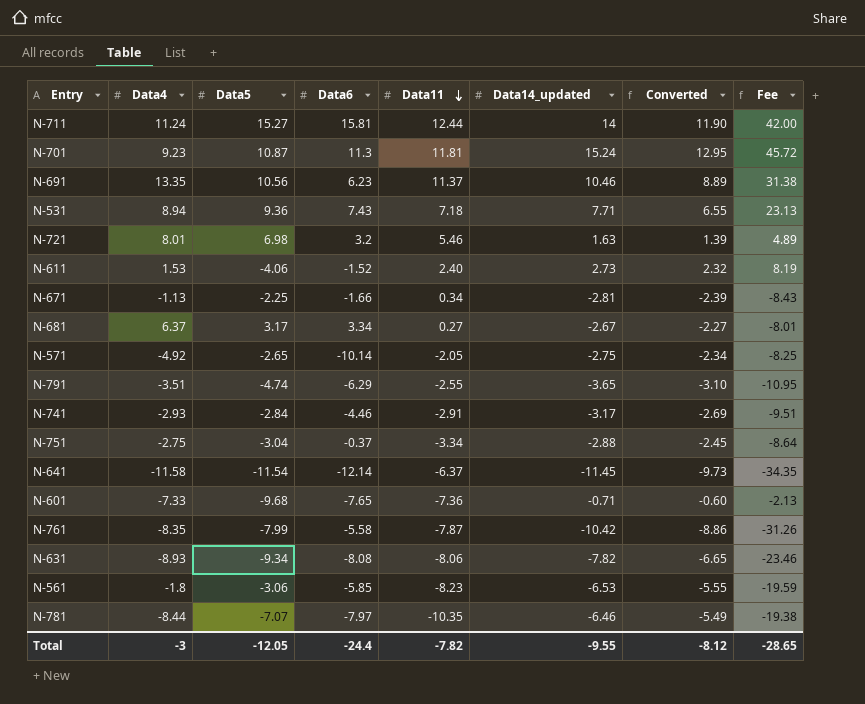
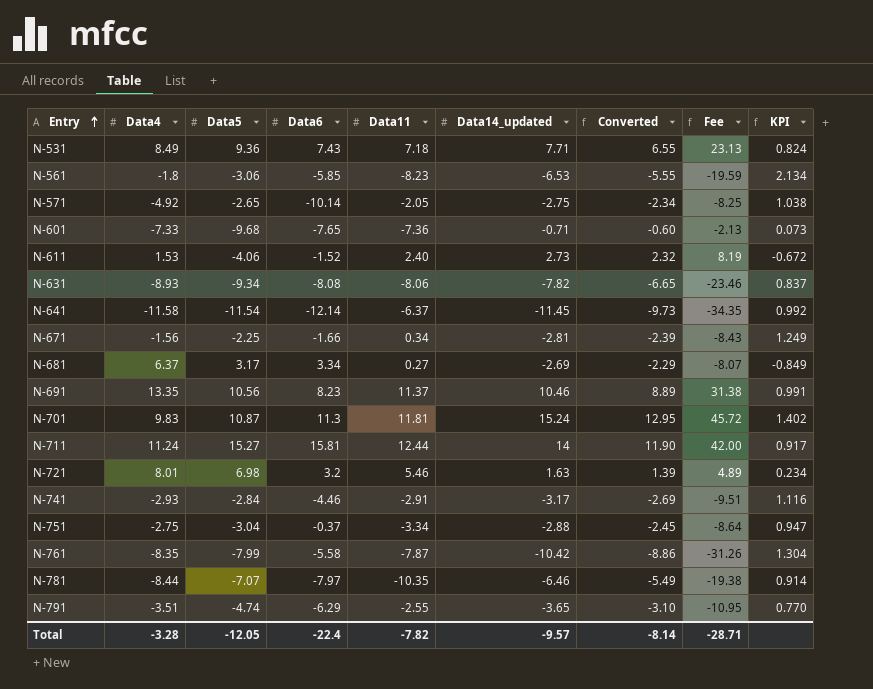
row order: Data11 descending -> Entry ascending
column KPI | formula: none -> [Data14_updated] / [Data5]
N-531 | Data4: 8.94 -> 8.49
N-671 | Data4: -1.13 -> -1.56
N-681 | Data14_updated: -2.67 -> -2.69
N-681 | Converted: -2.27 -> -2.29
N-681 | Fee: -8.01 -> -8.07
N-691 | Data6: 6.23 -> 8.23
N-701 | Data4: 9.23 -> 9.83
Total | Data4: -3 -> -3.28
Total | Data6: -24.4 -> -22.4
Total | Data14_updated: -9.55 -> -9.57
Total | Converted: -8.12 -> -8.14
Total | Fee: -28.65 -> -28.71

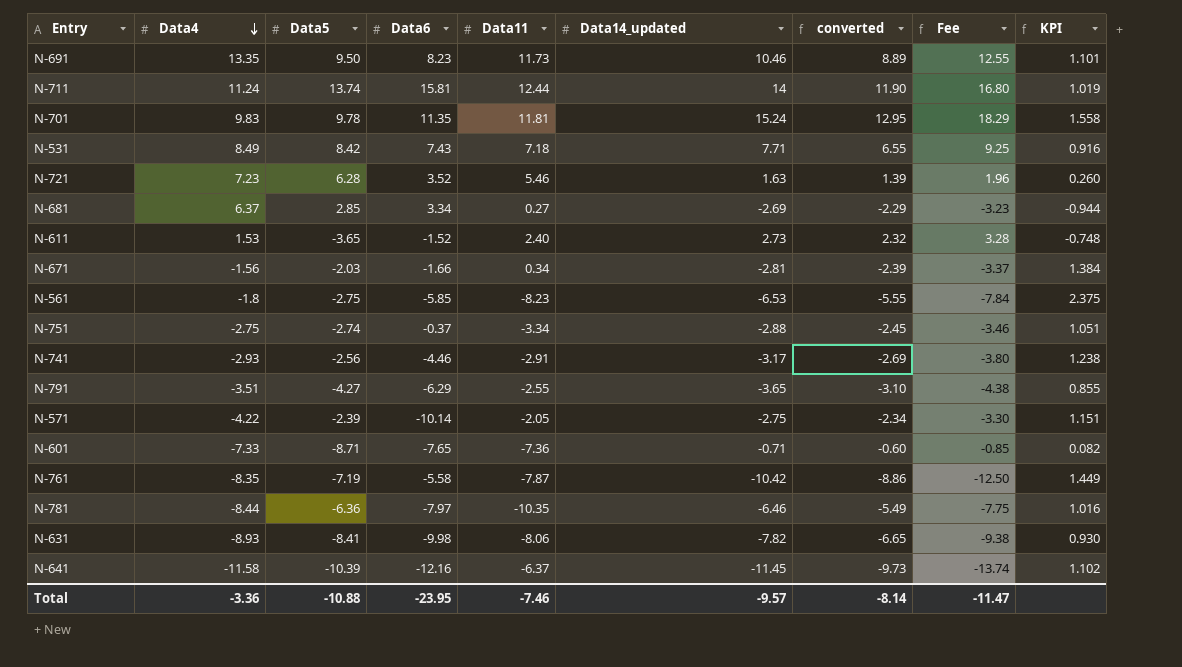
row order: Entry ascending -> Data4 descending
column name: Converted -> converted
column Fee | formula: [Data14_updated] * 3 -> [Data14_updated] * 1.2
N-691 | Data5: 10.56 -> 9.50
N-691 | Data11: 11.37 -> 11.73
N-691 | KPI: 0.991 -> 1.101
N-711 | Data5: 15.27 -> 13.74
N-711 | KPI: 0.917 -> 1.019
N-701 | Data5: 10.87 -> 9.78
N-701 | Data6: 11.3 -> 11.35
N-701 | KPI: 1.402 -> 1.558
N-531 | Data5: 9.36 -> 8.42
N-531 | KPI: 0.824 -> 0.916
N-721 | Data4: 8.01 -> 7.23
N-721 | Data5: 6.98 -> 6.28
N-721 | Data6: 3.2 -> 3.52
N-721 | KPI: 0.234 -> 0.260
N-681 | Data5: 3.17 -> 2.85
N-681 | KPI: -0.849 -> -0.944
N-611 | Data5: -4.06 -> -3.65
N-611 | KPI: -0.672 -> -0.748
N-671 | Data5: -2.25 -> -2.03
N-671 | KPI: 1.249 -> 1.384
N-561 | Data5: -3.06 -> -2.75
N-561 | KPI: 2.134 -> 2.375
N-751 | Data5: -3.04 -> -2.74
N-751 | KPI: 0.947 -> 1.051
N-741 | Data5: -2.84 -> -2.56
N-741 | KPI: 1.116 -> 1.238
N-791 | Data5: -4.74 -> -4.27
N-791 | KPI: 0.770 -> 0.855
N-571 | Data4: -4.92 -> -4.22
N-571 | Data5: -2.65 -> -2.39
N-571 | KPI: 1.038 -> 1.151
N-601 | Data5: -9.68 -> -8.71
N-601 | KPI: 0.073 -> 0.082
N-761 | Data5: -7.99 -> -7.19
N-761 | KPI: 1.304 -> 1.449
N-781 | Data5: -7.07 -> -6.36
N-781 | KPI: 0.914 -> 1.016
N-631 | Data5: -9.34 -> -8.41
N-631 | Data6: -8.08 -> -9.98
N-631 | KPI: 0.837 -> 0.930
N-641 | Data5: -11.54 -> -10.39
N-641 | Data6: -12.14 -> -12.16
N-641 | KPI: 0.992 -> 1.102
Total | Data4: -3.28 -> -3.36
Total | Data5: -12.05 -> -10.88
Total | Data6: -22.4 -> -23.95
Total | Data11: -7.82 -> -7.46
Total | Fee: -28.71 -> -11.47

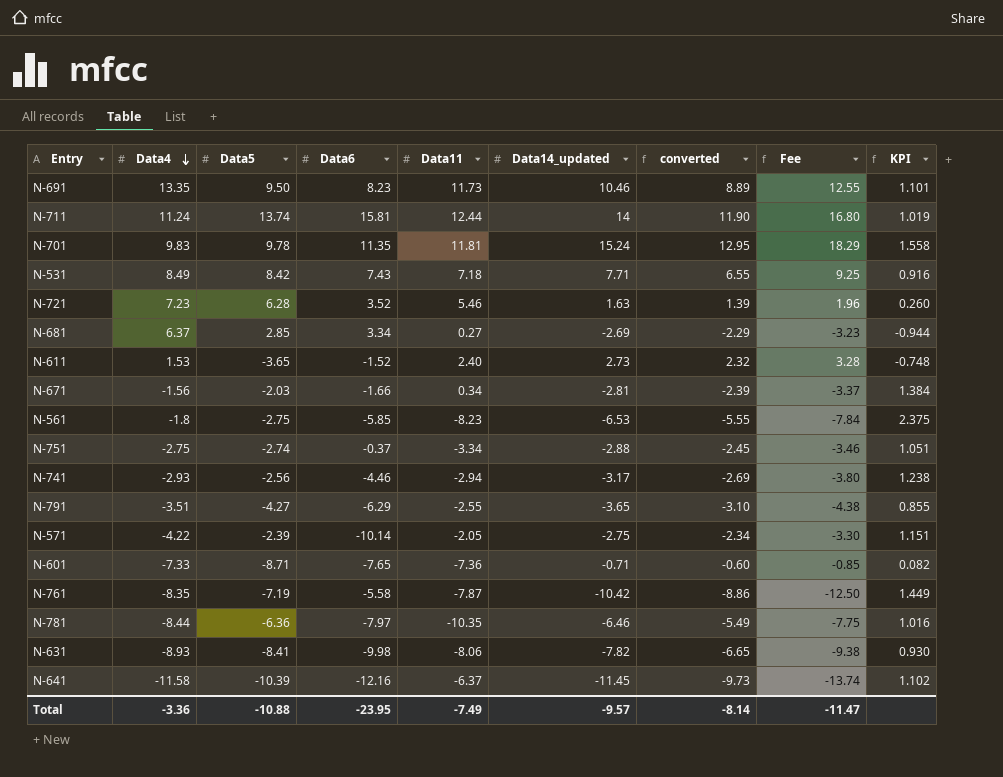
N-741 | Data11: -2.91 -> -2.94
Total | Data11: -7.46 -> -7.49

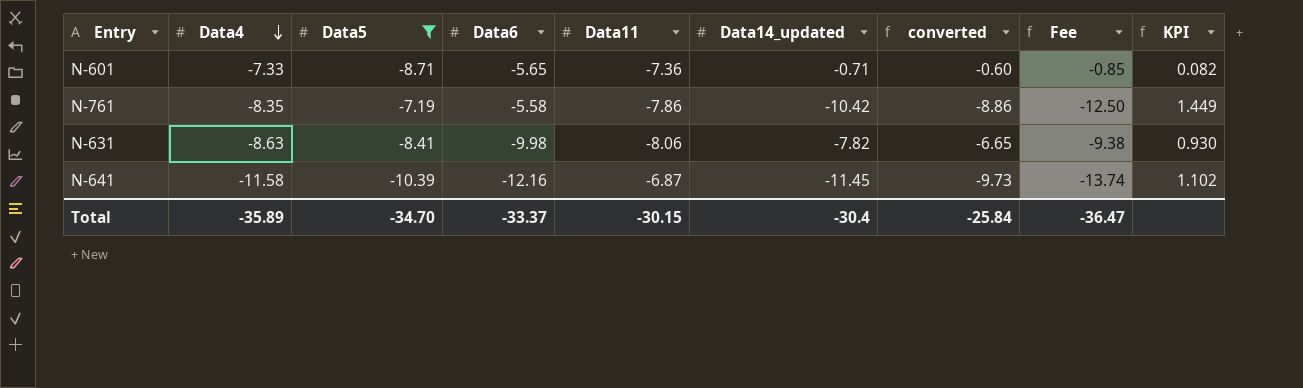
filter: none -> Data5 <= -7.19
N-601 | Data6: -7.65 -> -5.65
N-761 | Data11: -7.87 -> -7.86
N-631 | Data4: -8.93 -> -8.63
N-641 | Data11: -6.37 -> -6.87
Total | Data4: -3.36 -> -35.89
Total | Data5: -10.88 -> -34.70
Total | Data6: -23.95 -> -33.37
Total | Data11: -7.49 -> -30.15
Total | Data14_updated: -9.57 -> -30.4
Total | converted: -8.14 -> -25.84
Total | Fee: -11.47 -> -36.47

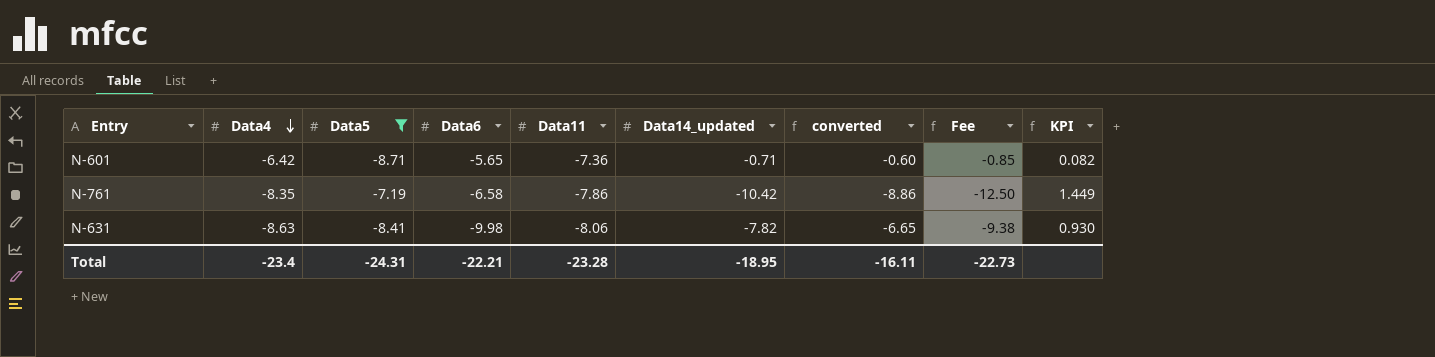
row N-641: -11.58 | -10.39 | -12.16 | -6.87 | -11.45 | -9.73 | -13.74 | 1.102 -> none
N-601 | Data4: -7.33 -> -6.42
N-761 | Data6: -5.58 -> -6.58
Total | Data4: -35.89 -> -23.4
Total | Data5: -34.70 -> -24.31
Total | Data6: -33.37 -> -22.21
Total | Data11: -30.15 -> -23.28
Total | Data14_updated: -30.4 -> -18.95
Total | converted: -25.84 -> -16.11
Total | Fee: -36.47 -> -22.73

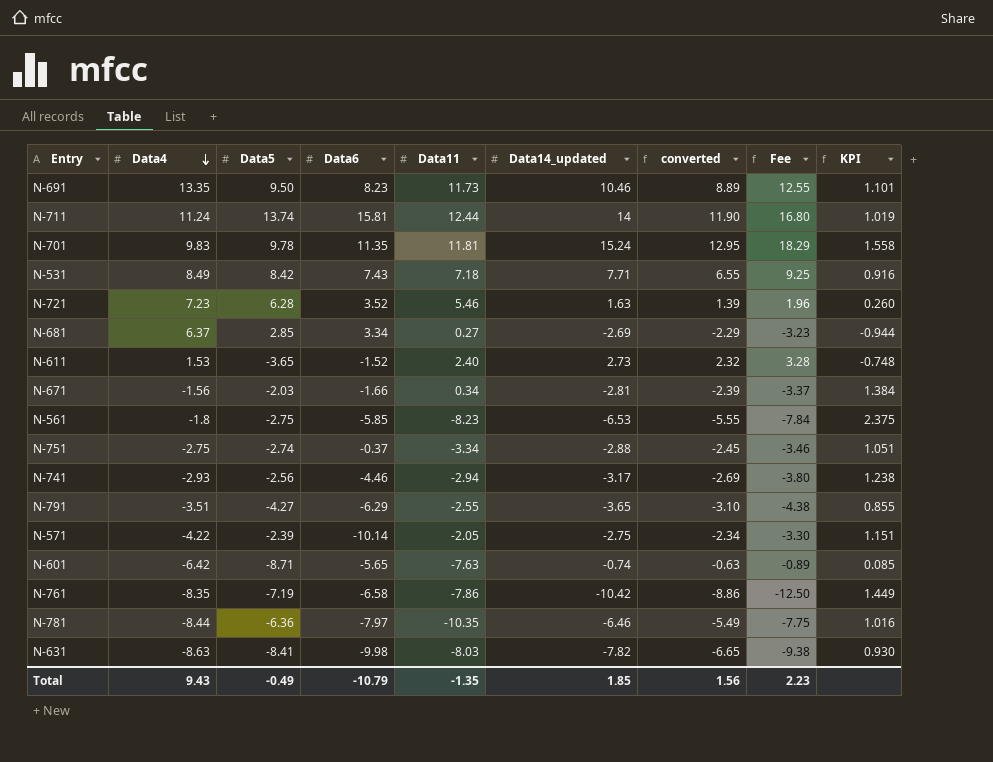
filter: Data5 <= -7.19 -> none
N-601 | Data11: -7.36 -> -7.63
N-601 | Data14_updated: -0.71 -> -0.74
N-601 | converted: -0.60 -> -0.63
N-601 | Fee: -0.85 -> -0.89
N-601 | KPI: 0.082 -> 0.085
N-631 | Data11: -8.06 -> -8.03
Total | Data4: -23.4 -> 9.43
Total | Data5: -24.31 -> -0.49
Total | Data6: -22.21 -> -10.79
Total | Data11: -23.28 -> -1.35
Total | Data14_updated: -18.95 -> 1.85
Total | converted: -16.11 -> 1.56
Total | Fee: -22.73 -> 2.23

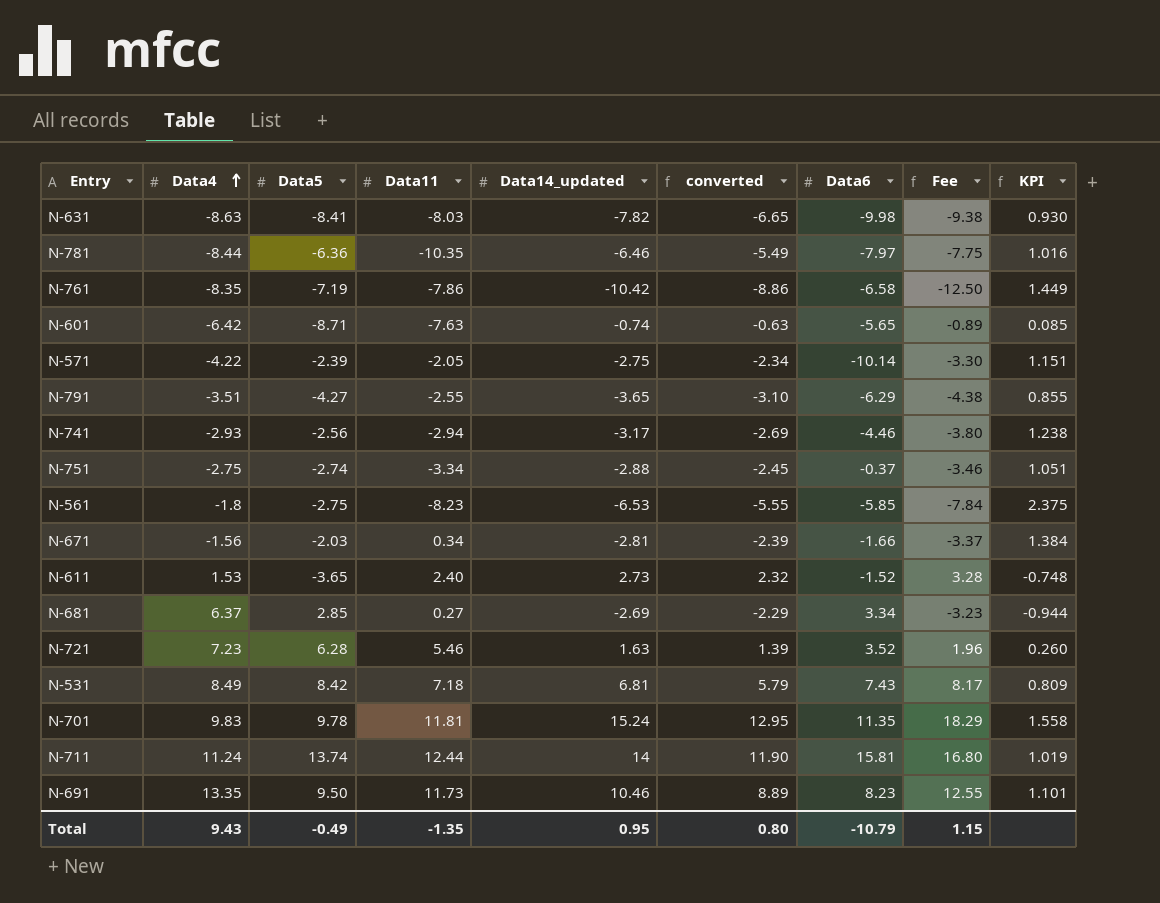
row order: Data4 descending -> Data4 ascending
column Data6 | position: 4 -> 7
N-531 | Data14_updated: 7.71 -> 6.81
N-531 | converted: 6.55 -> 5.79
N-531 | Fee: 9.25 -> 8.17
N-531 | KPI: 0.916 -> 0.809
Total | Data14_updated: 1.85 -> 0.95
Total | converted: 1.56 -> 0.80
Total | Fee: 2.23 -> 1.15

